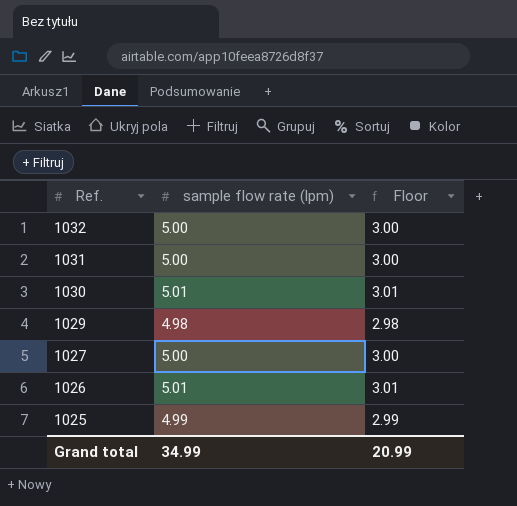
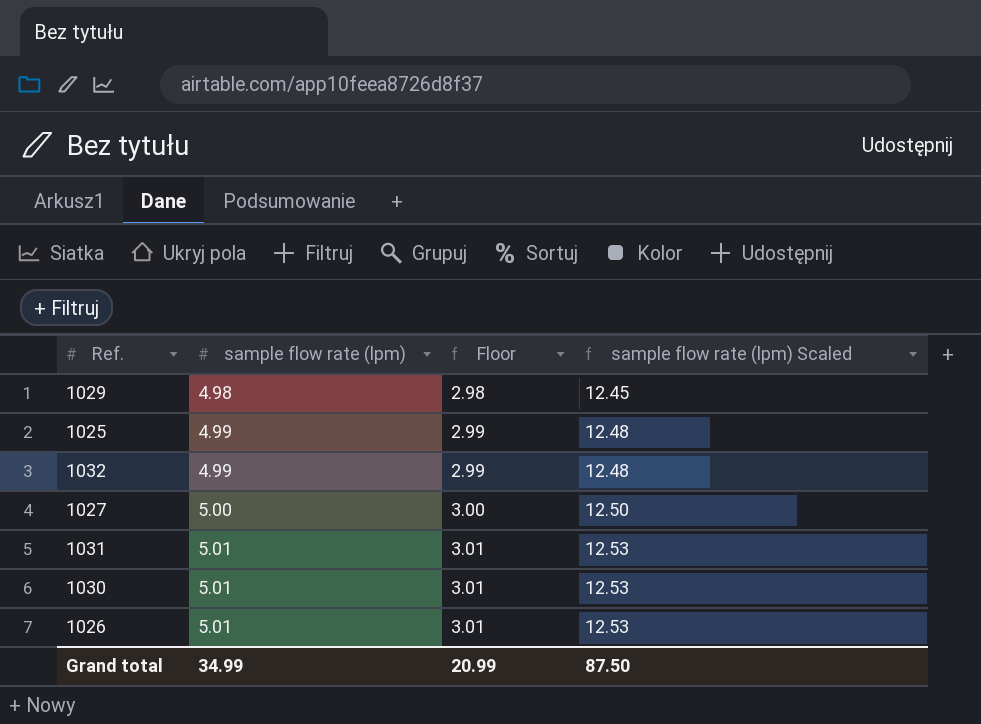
row order: Ref. descending -> sample flow rate (lpm) ascending
column sample flow rate (lpm) Scaled | formula: none -> [sample flow rate (lpm)] * 2.5
1032 | sample flow rate (lpm): 5.00 -> 4.99
1032 | Floor: 3.00 -> 2.99
1031 | sample flow rate (lpm): 5.00 -> 5.01
1031 | Floor: 3.00 -> 3.01

